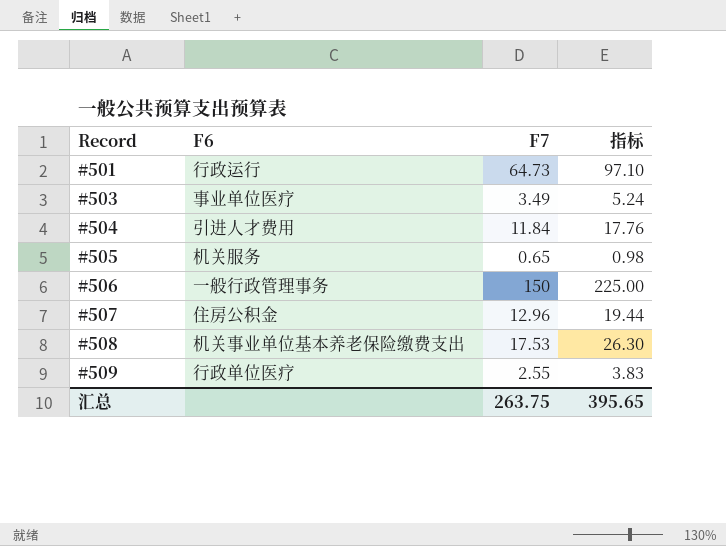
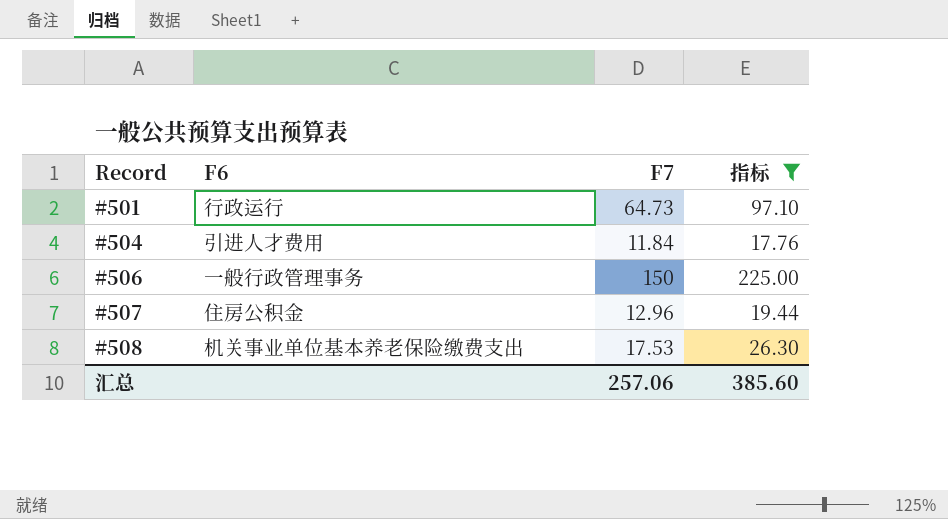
filter: none -> 指标 >= 17.76
汇总 | F7: 263.75 -> 257.06
汇总 | 指标: 395.65 -> 385.60

